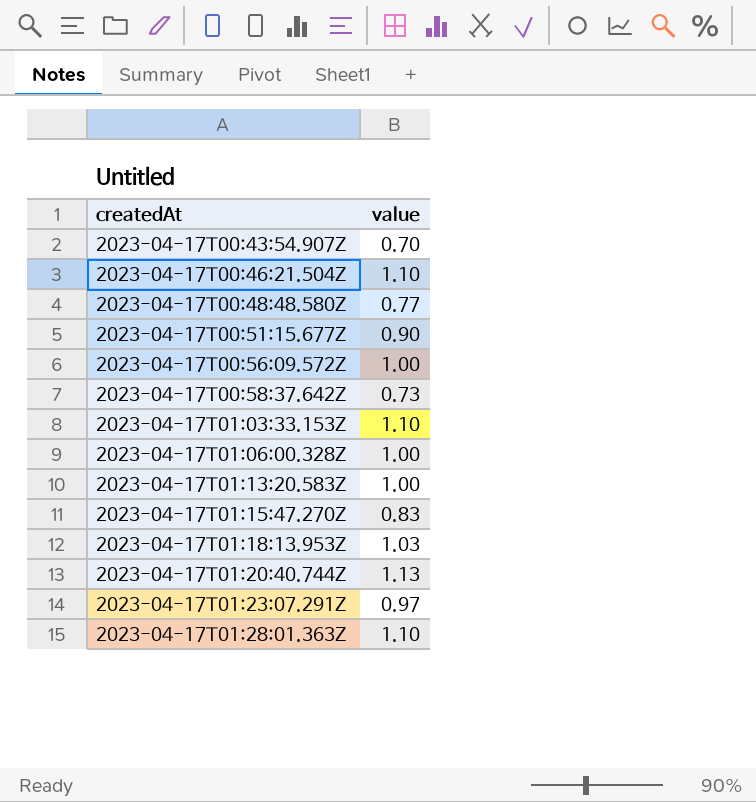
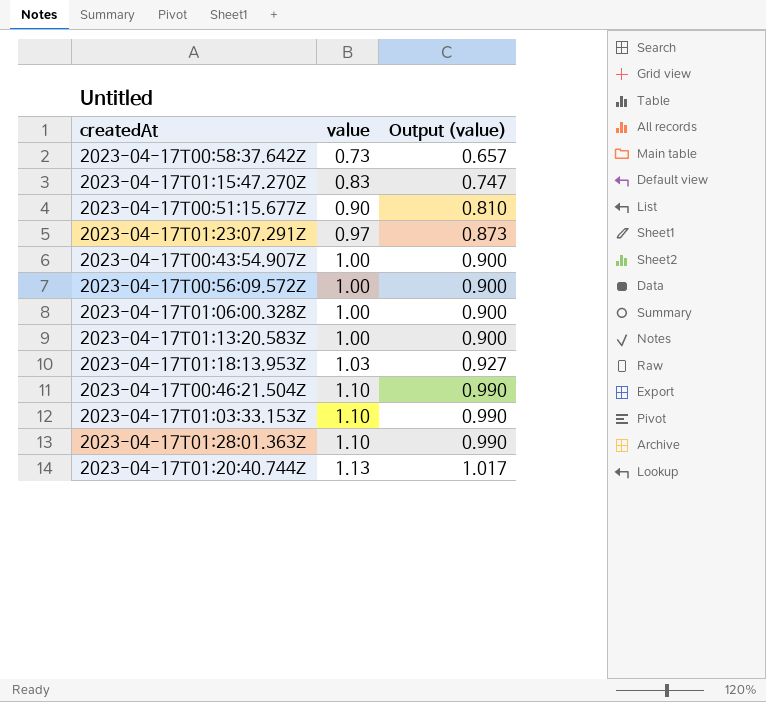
row order: createdAt ascending -> value ascending
column Output (value) | formula: none -> [value] * 0.9
row 2023-04-17T00:48:48.580Z: 0.77 -> none
2023-04-17T00:43:54.907Z | value: 0.70 -> 1.00

